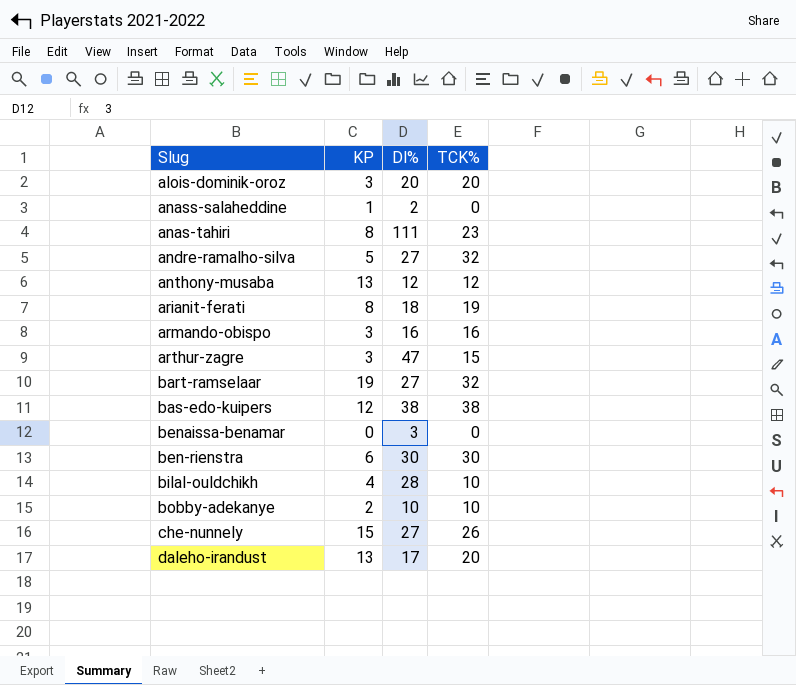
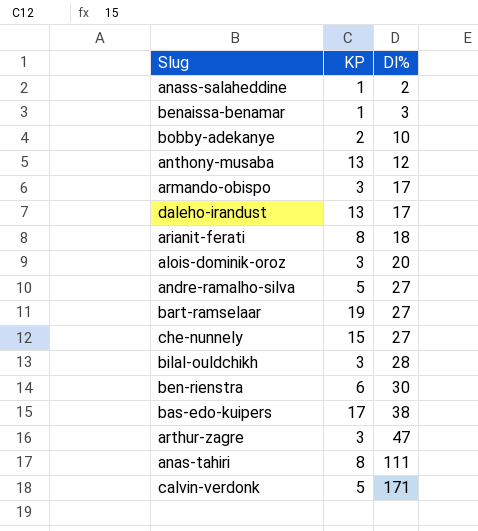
row order: none -> Dl% ascending
column TCK% | position: 4 -> none
benaissa-benamar | KP: 0 -> 1
armando-obispo | Dl%: 16 -> 17
bilal-ouldchikh | KP: 4 -> 3
bas-edo-kuipers | KP: 12 -> 17
row calvin-verdonk: none -> 5 | 171

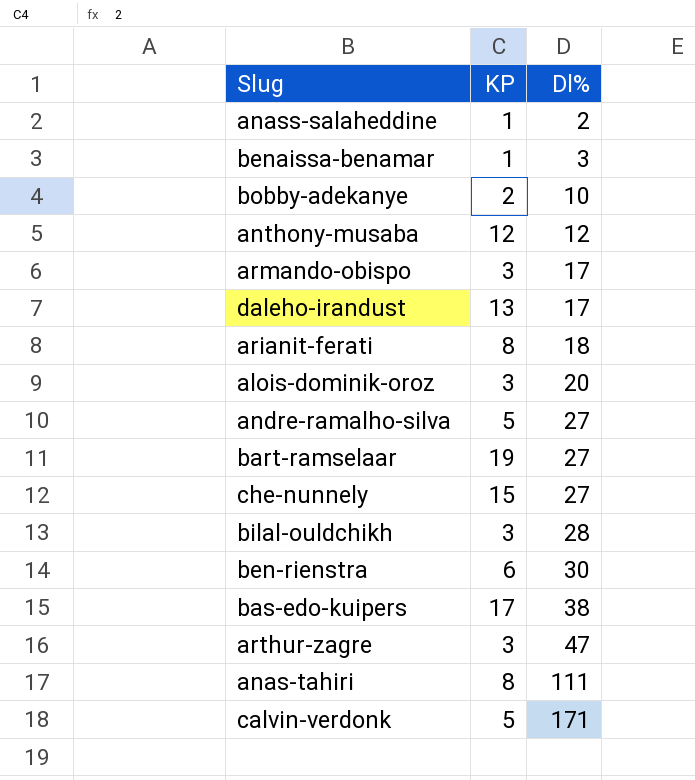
anthony-musaba | KP: 13 -> 12

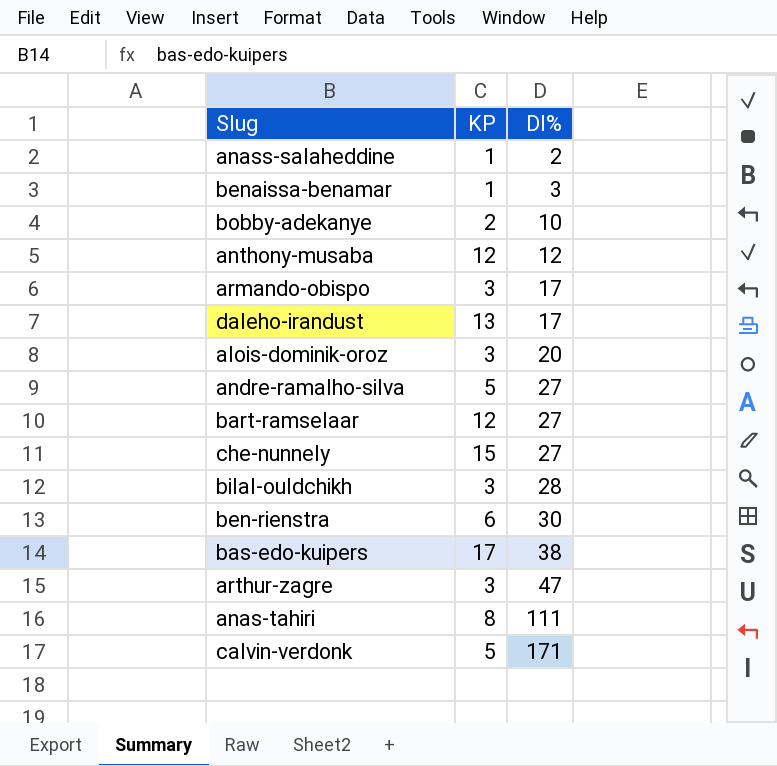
row arianit-ferati: 8 | 18 -> none
bart-ramselaar | KP: 19 -> 12

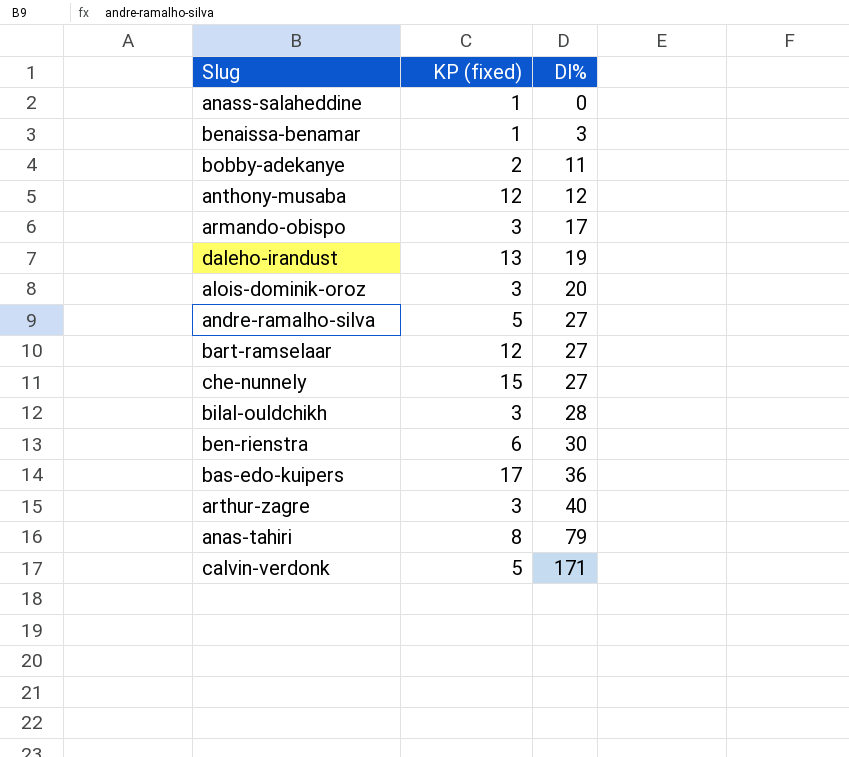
column name: KP -> KP (fixed)
anass-salaheddine | Dl%: 2 -> 0
bobby-adekanye | Dl%: 10 -> 11
daleho-irandust | Dl%: 17 -> 19
bas-edo-kuipers | Dl%: 38 -> 36
arthur-zagre | Dl%: 47 -> 40
anas-tahiri | Dl%: 111 -> 79

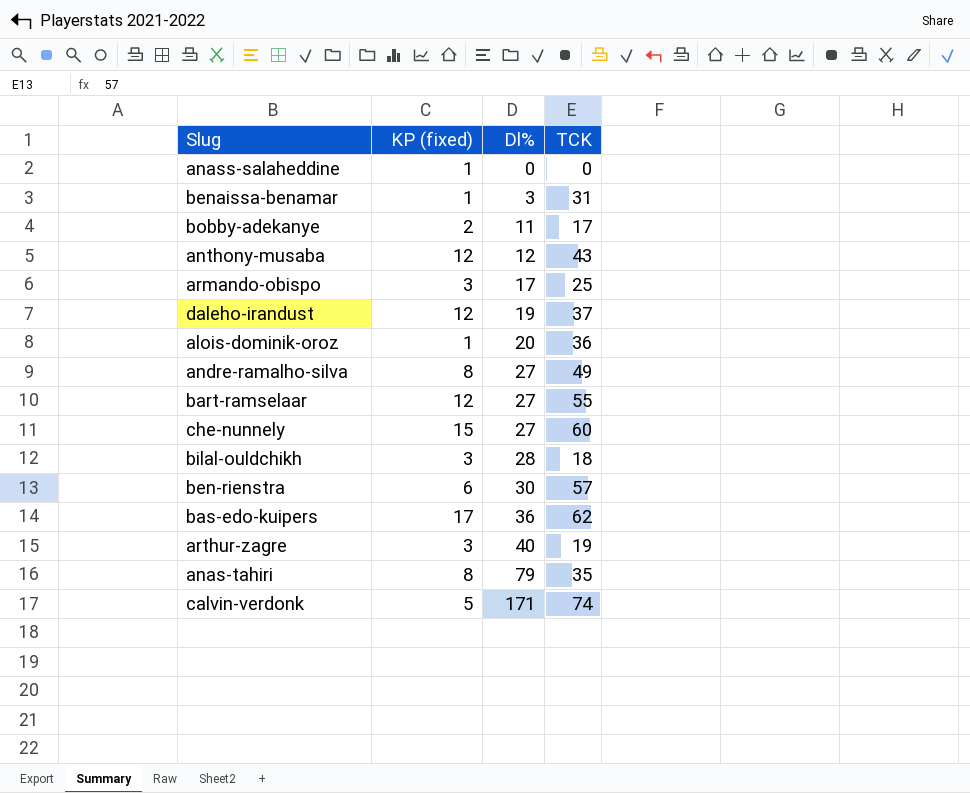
column TCK | position: none -> 4
daleho-irandust | KP (fixed): 13 -> 12
alois-dominik-oroz | KP (fixed): 3 -> 1
andre-ramalho-silva | KP (fixed): 5 -> 8

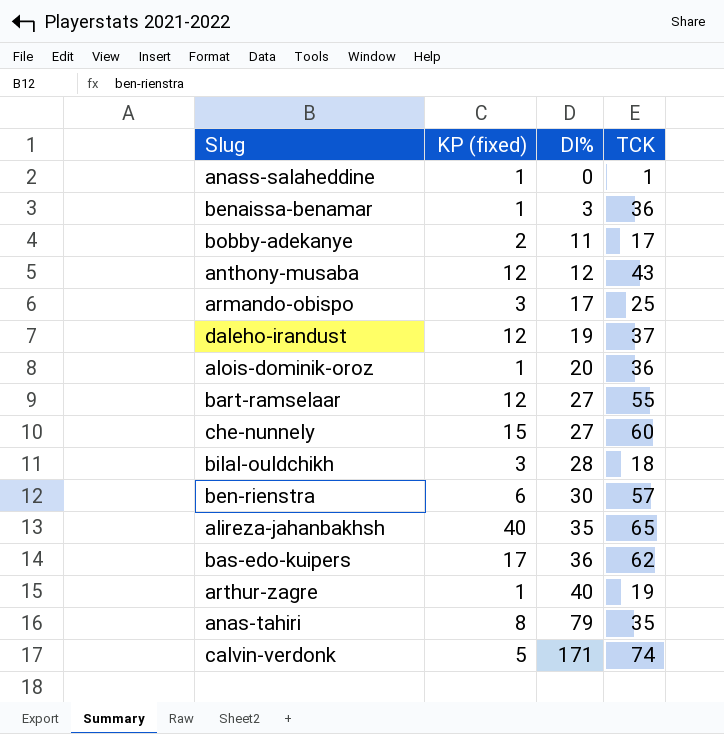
row andre-ramalho-silva: 8 | 27 | 49 -> none
anass-salaheddine | TCK: 0 -> 1
benaissa-benamar | TCK: 31 -> 36
row alireza-jahanbakhsh: none -> 40 | 35 | 65
arthur-zagre | KP (fixed): 3 -> 1

